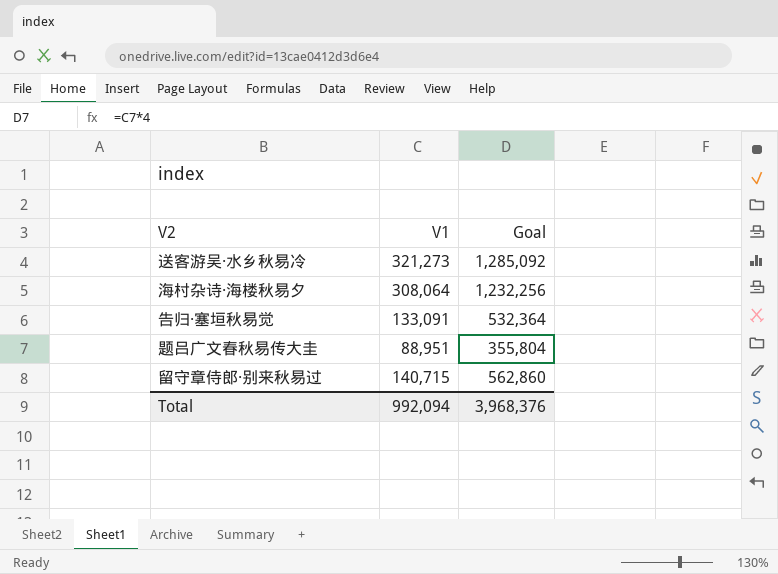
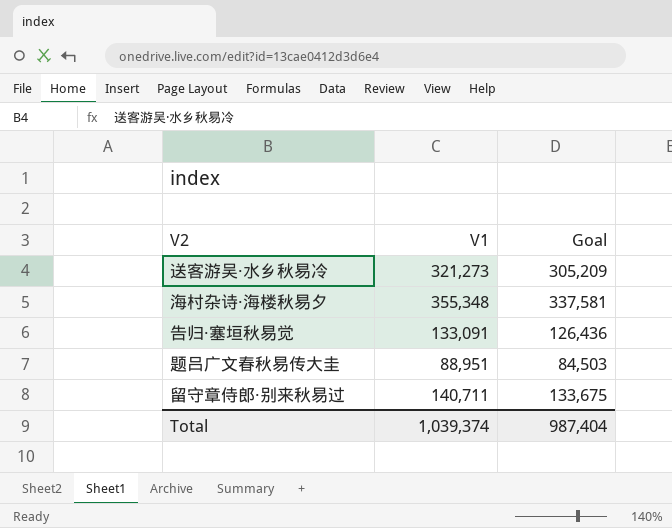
column Goal | formula: [V1] * 4 -> [V1] * 0.95
海村杂诗·海楼秋易夕 | V1: 308,064 -> 355,348
留守章侍郎·别来秋易过 | V1: 140,715 -> 140,711
Total | V1: 992,094 -> 1,039,374
Total | Goal: 3,968,376 -> 987,404

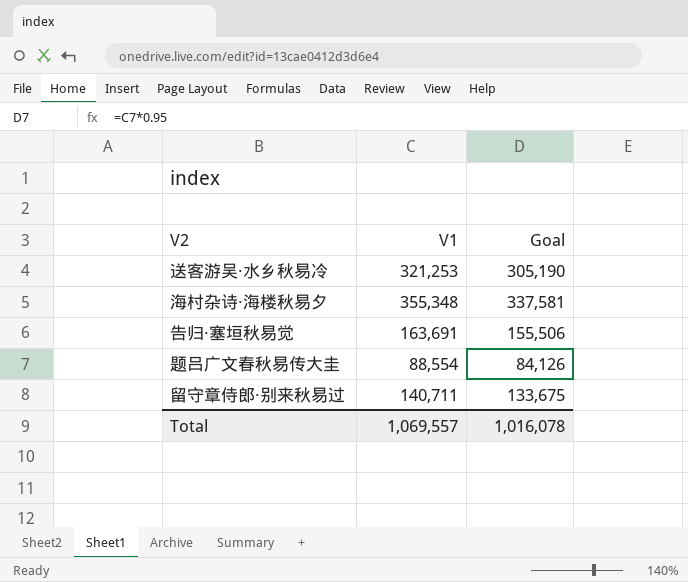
送客游吴·水乡秋易冷 | V1: 321,273 -> 321,253
送客游吴·水乡秋易冷 | Goal: 305,209 -> 305,190
告归·塞垣秋易觉 | V1: 133,091 -> 163,691
告归·塞垣秋易觉 | Goal: 126,436 -> 155,506
题吕广文春秋易传大圭 | V1: 88,951 -> 88,554
题吕广文春秋易传大圭 | Goal: 84,503 -> 84,126
Total | V1: 1,039,374 -> 1,069,557
Total | Goal: 987,404 -> 1,016,078

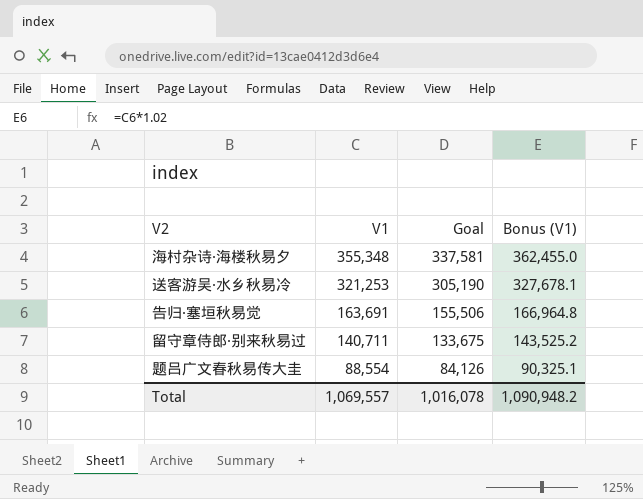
row order: none -> V1 descending
column Bonus (V1) | formula: none -> [V1] * 1.02

